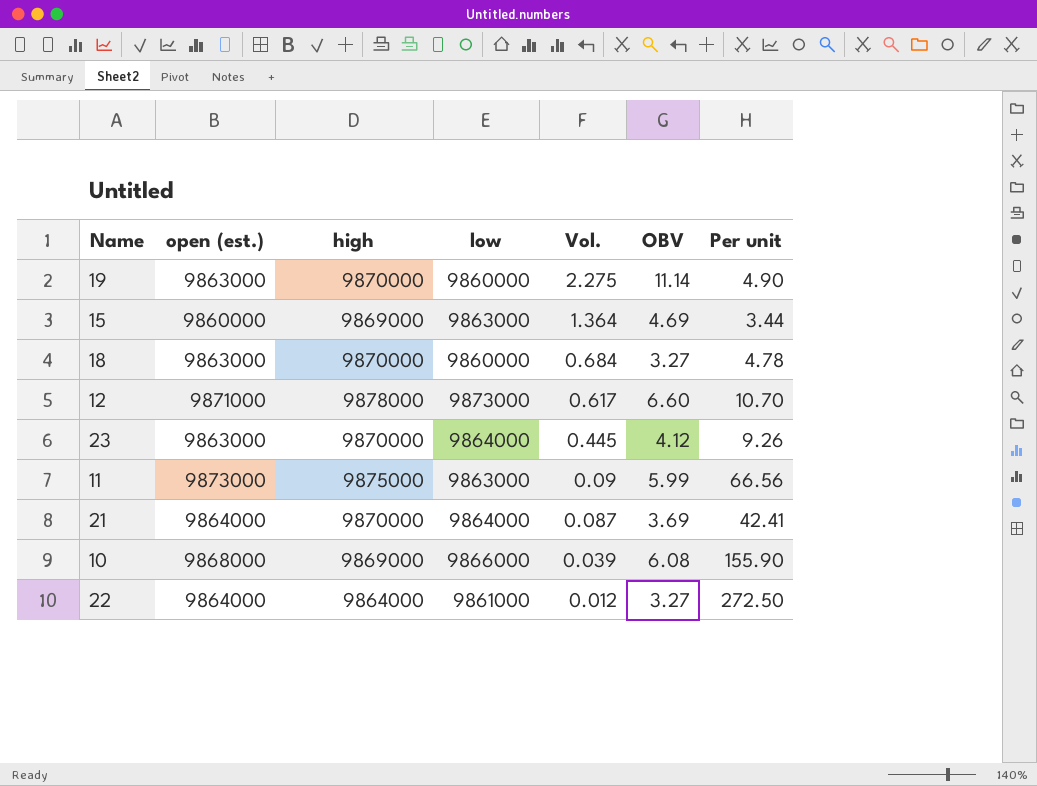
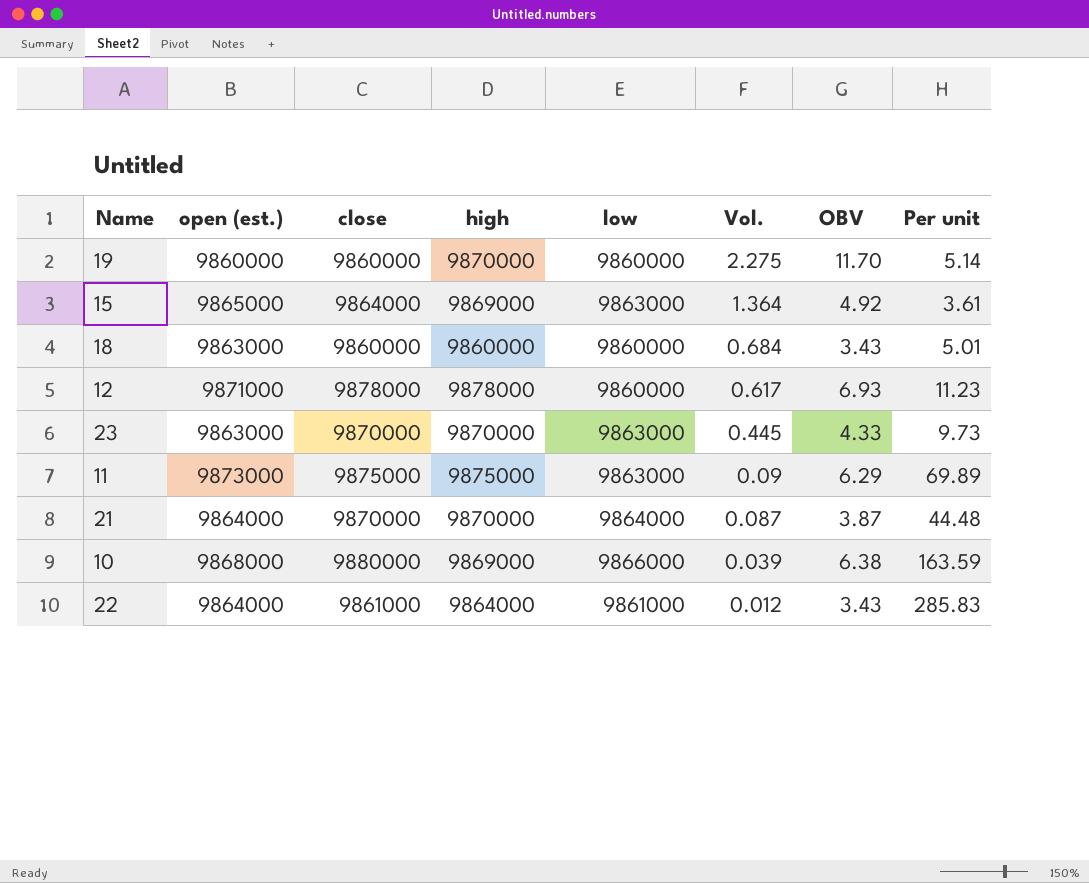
column close | position: none -> 3
19 | open (est.): 9863000 -> 9860000
19 | OBV: 11.14 -> 11.70
19 | Per unit: 4.90 -> 5.14
15 | open (est.): 9860000 -> 9865000
15 | OBV: 4.69 -> 4.92
15 | Per unit: 3.44 -> 3.61
18 | high: 9870000 -> 9860000
18 | OBV: 3.27 -> 3.43
18 | Per unit: 4.78 -> 5.01
12 | low: 9873000 -> 9860000
12 | OBV: 6.60 -> 6.93
12 | Per unit: 10.70 -> 11.23
23 | low: 9864000 -> 9863000
23 | OBV: 4.12 -> 4.33
23 | Per unit: 9.26 -> 9.73
11 | OBV: 5.99 -> 6.29
11 | Per unit: 66.56 -> 69.89
21 | OBV: 3.69 -> 3.87
21 | Per unit: 42.41 -> 44.48
10 | OBV: 6.08 -> 6.38
10 | Per unit: 155.90 -> 163.59
22 | OBV: 3.27 -> 3.43
22 | Per unit: 272.50 -> 285.83

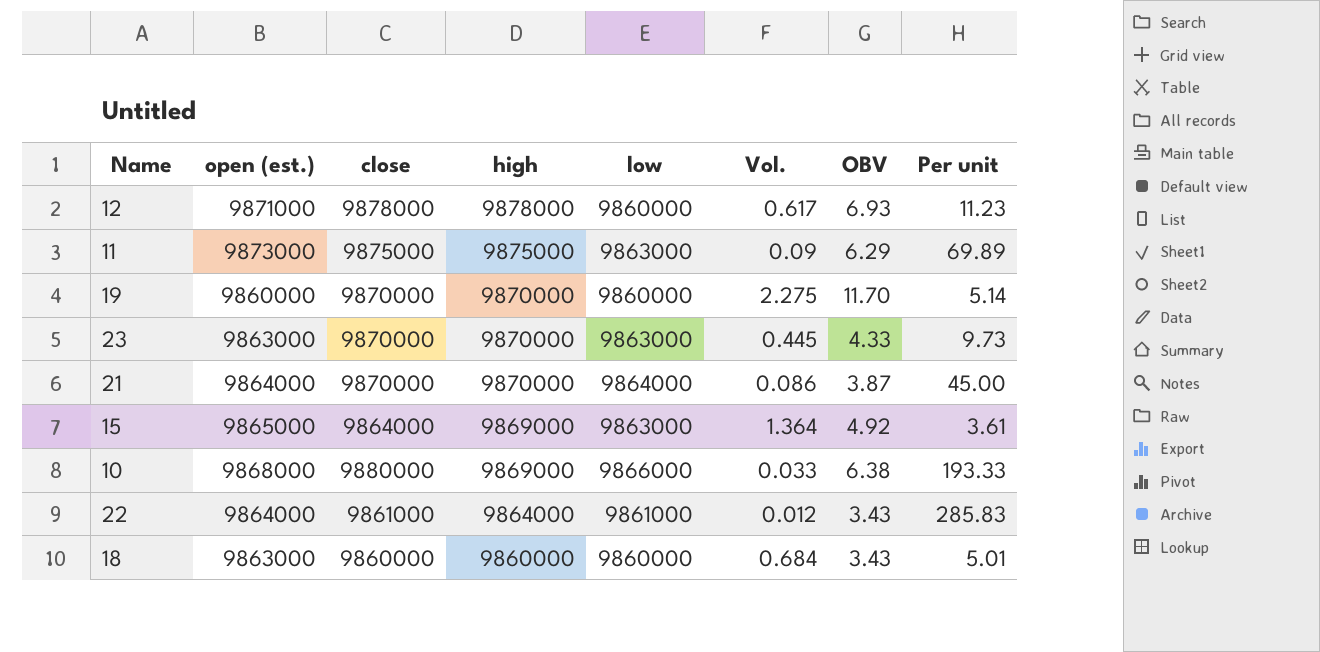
row order: Vol. descending -> high descending
19 | close: 9860000 -> 9870000
21 | Vol.: 0.087 -> 0.086
21 | Per unit: 44.48 -> 45.00
10 | Vol.: 0.039 -> 0.033
10 | Per unit: 163.59 -> 193.33

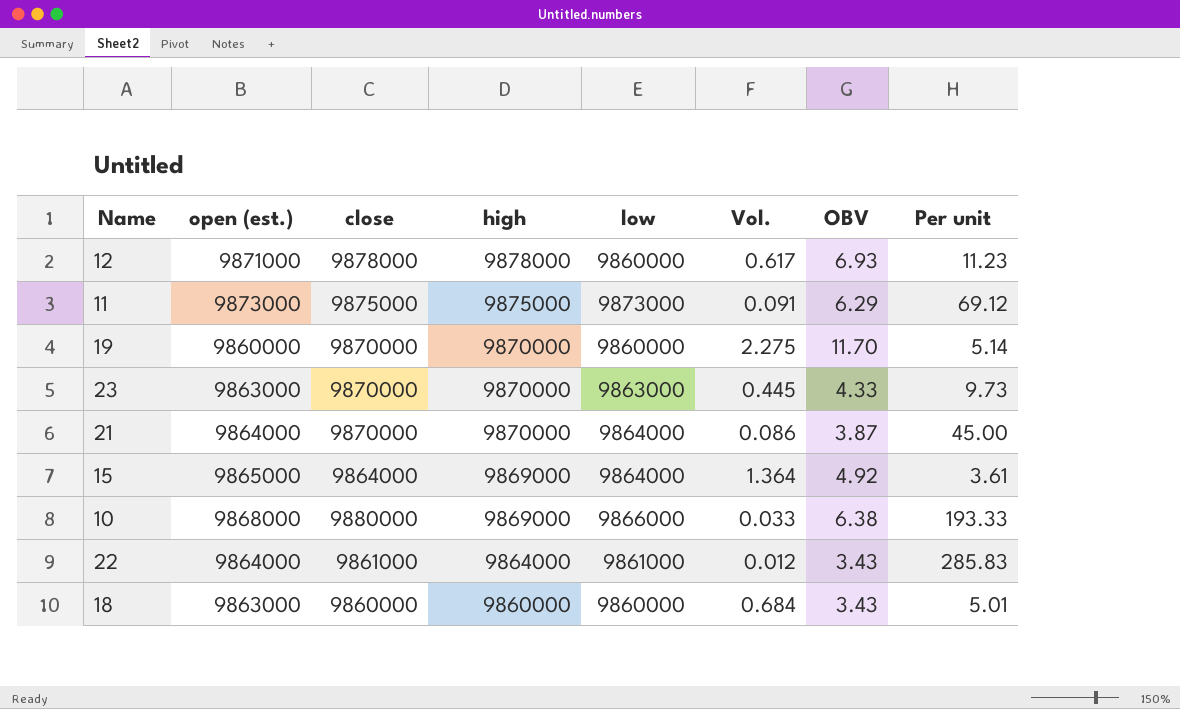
11 | low: 9863000 -> 9873000
11 | Vol.: 0.09 -> 0.091
11 | Per unit: 69.89 -> 69.12
15 | low: 9863000 -> 9864000

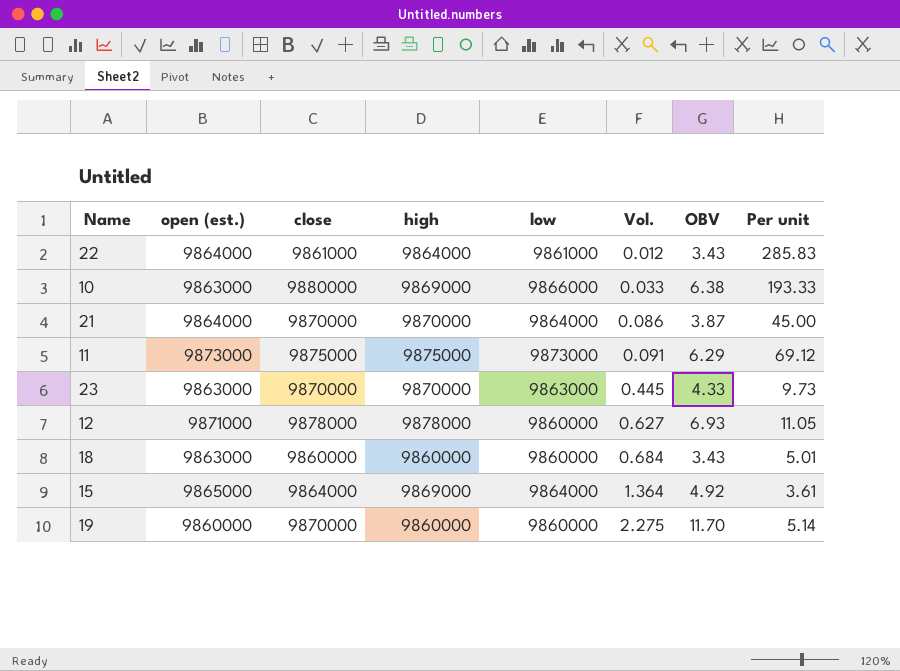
row order: high descending -> Vol. ascending
10 | open (est.): 9868000 -> 9863000
12 | Vol.: 0.617 -> 0.627
12 | Per unit: 11.23 -> 11.05
19 | high: 9870000 -> 9860000

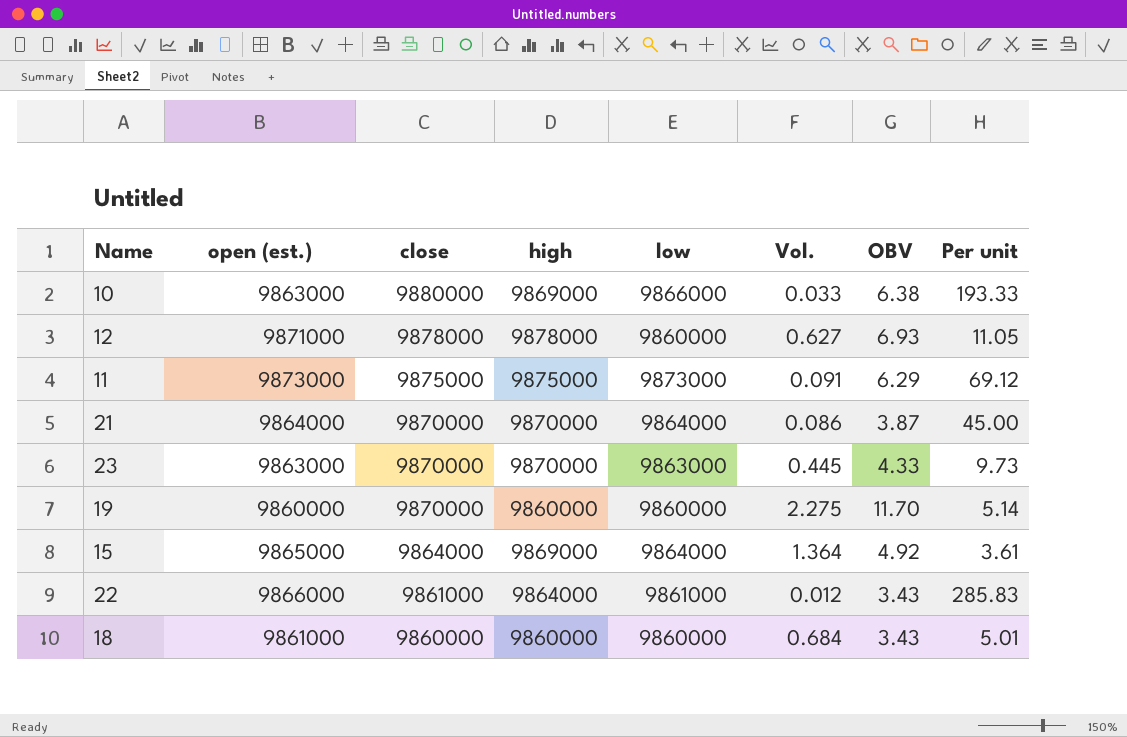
row order: Vol. ascending -> close descending
22 | open (est.): 9864000 -> 9866000
18 | open (est.): 9863000 -> 9861000

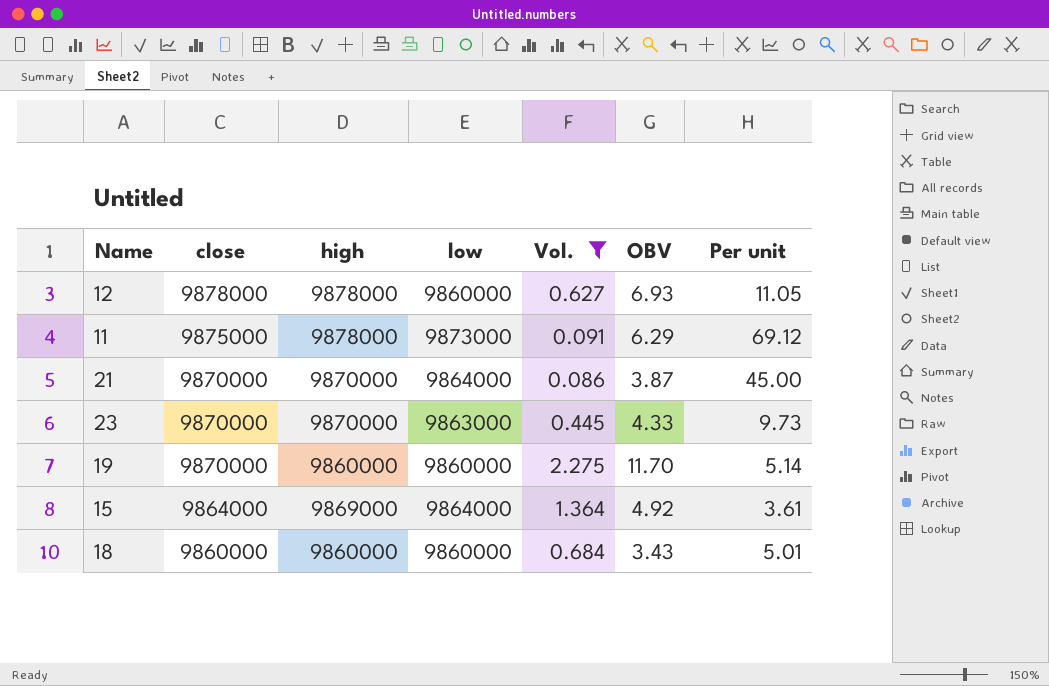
filter: none -> Vol. >= 0.086
column open (est.) | position: 2 -> none
11 | high: 9875000 -> 9878000

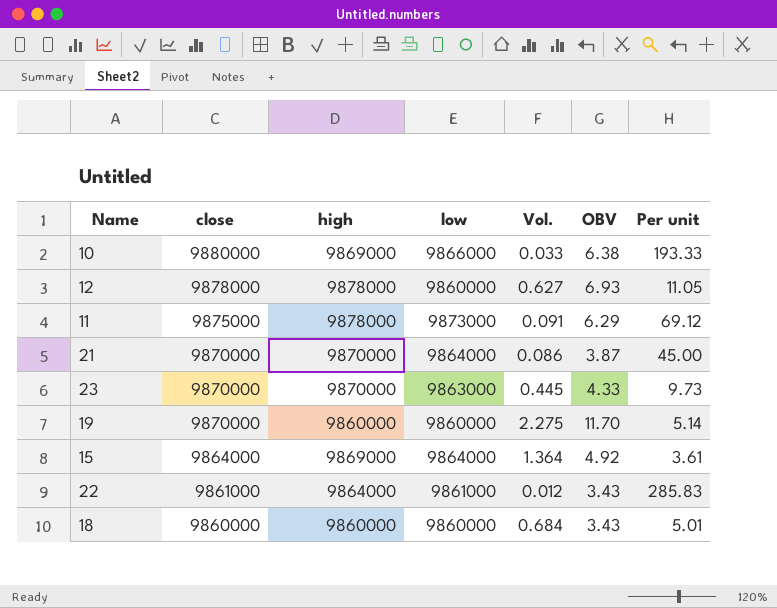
filter: Vol. >= 0.086 -> none

